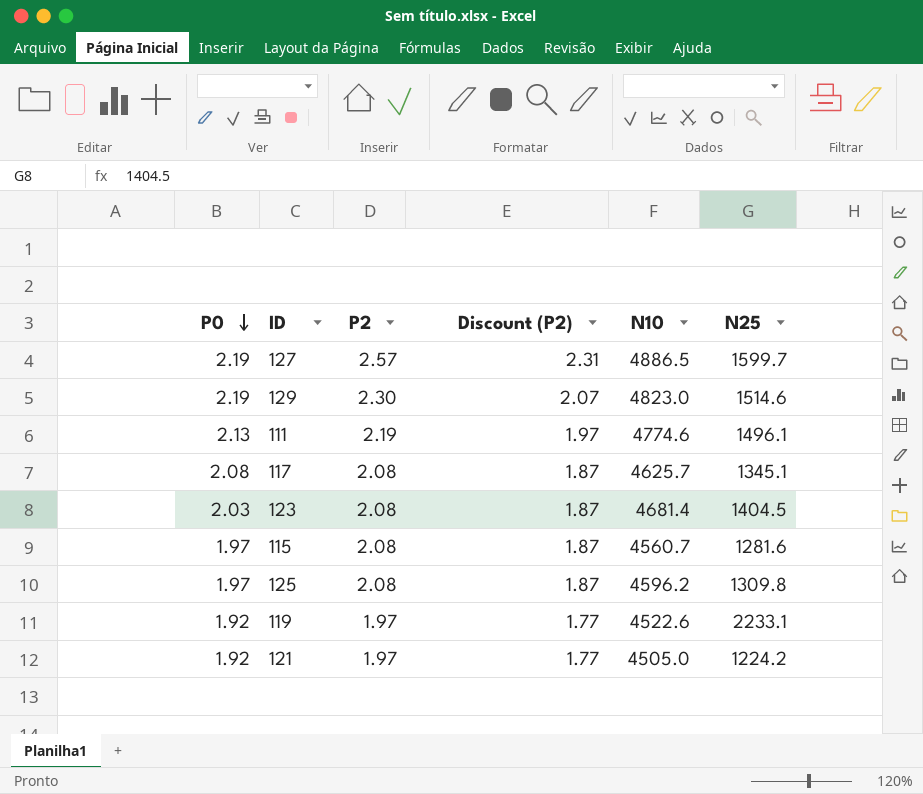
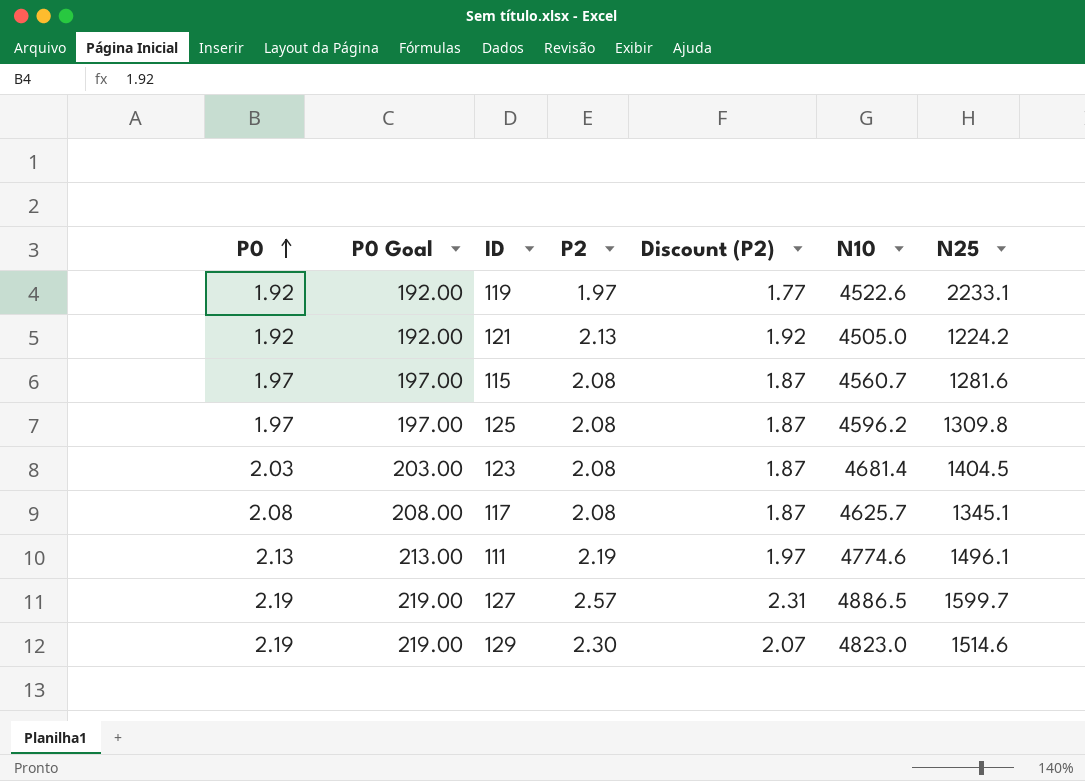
row order: P0 descending -> P0 ascending
column P0 Goal | formula: none -> [P0] * 100
121 | P2: 1.97 -> 2.13
121 | Discount (P2): 1.77 -> 1.92

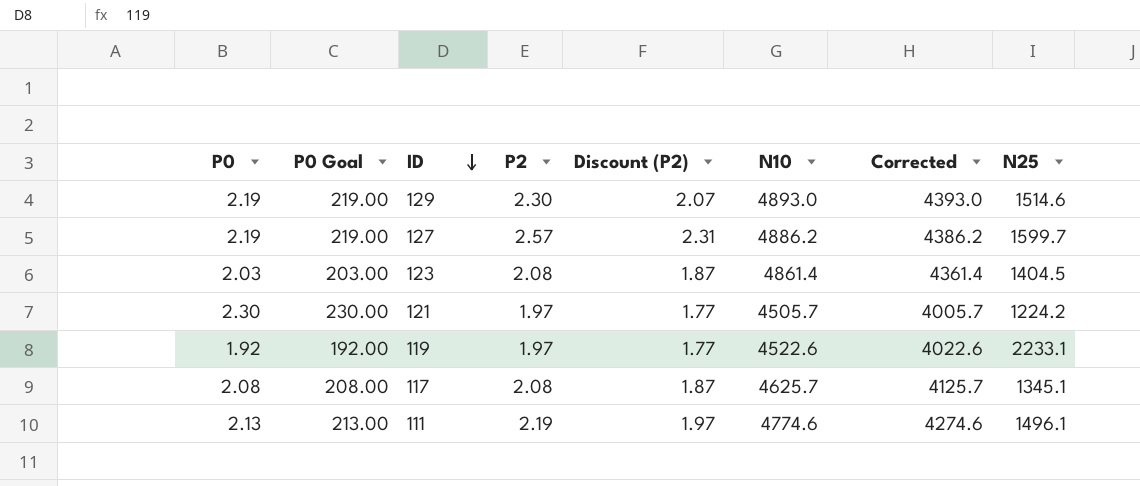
row order: P0 ascending -> ID descending
column Corrected | formula: none -> [N10] - 500
row 115: 1.97 | 197.00 | 2.08 | 1.87 | 4560.7 | 1281.6 -> none
row 125: 1.97 | 197.00 | 2.08 | 1.87 | 4596.2 | 1309.8 -> none
129 | N10: 4823.0 -> 4893.0
127 | N10: 4886.5 -> 4886.2
123 | N10: 4681.4 -> 4861.4
121 | P0: 1.92 -> 2.30
121 | P0 Goal: 192.00 -> 230.00
121 | P2: 2.13 -> 1.97
121 | Discount (P2): 1.92 -> 1.77
121 | N10: 4505.0 -> 4505.7

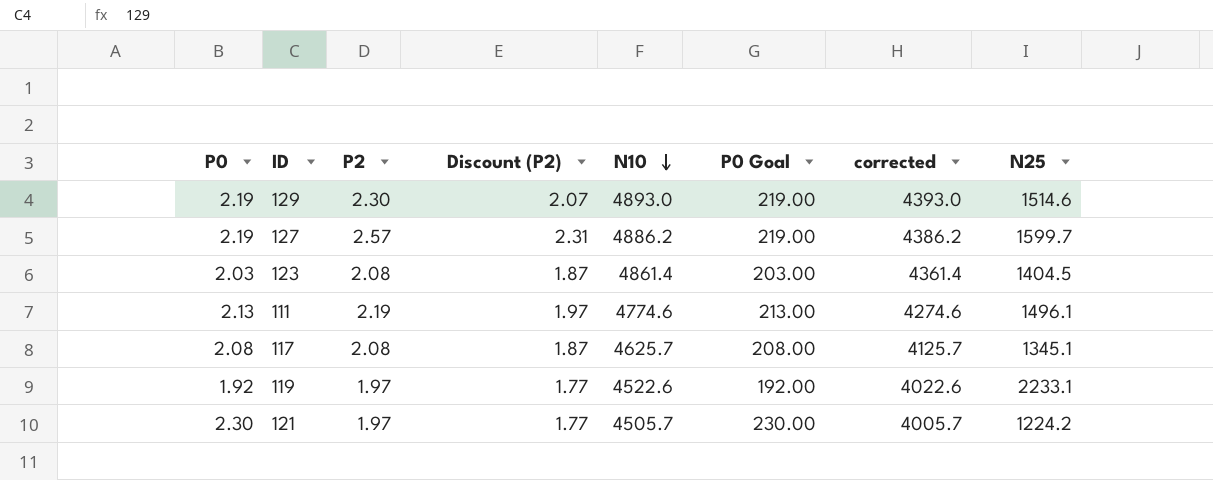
row order: ID descending -> N10 descending
column P0 Goal | position: 2 -> 6
column name: Corrected -> corrected

